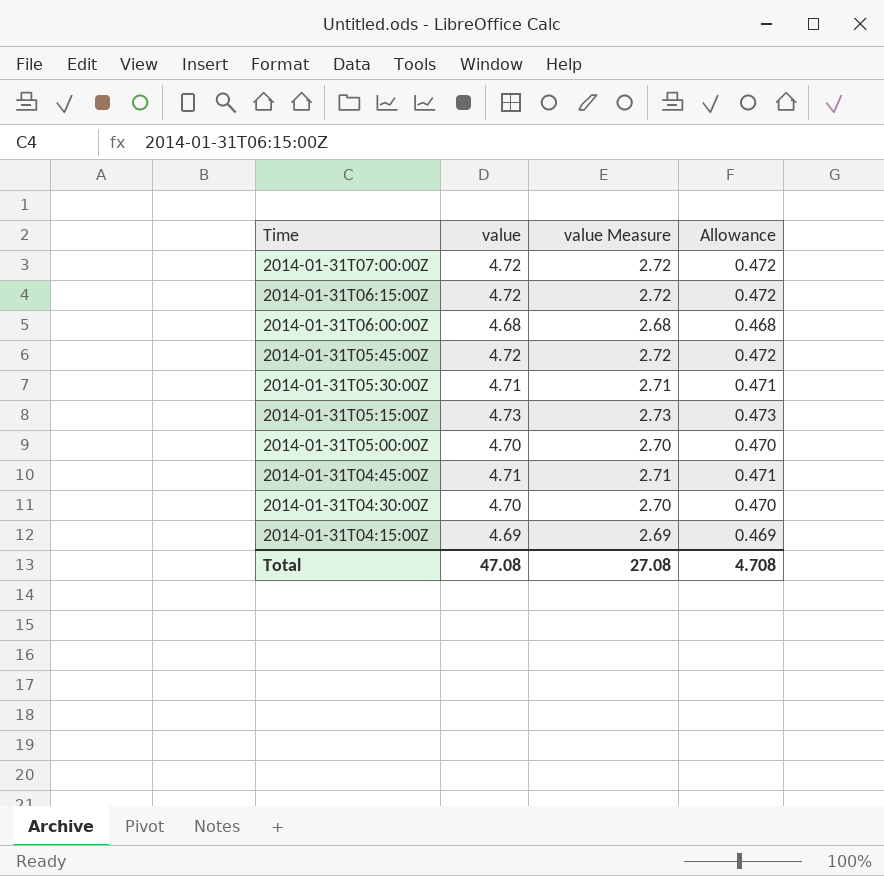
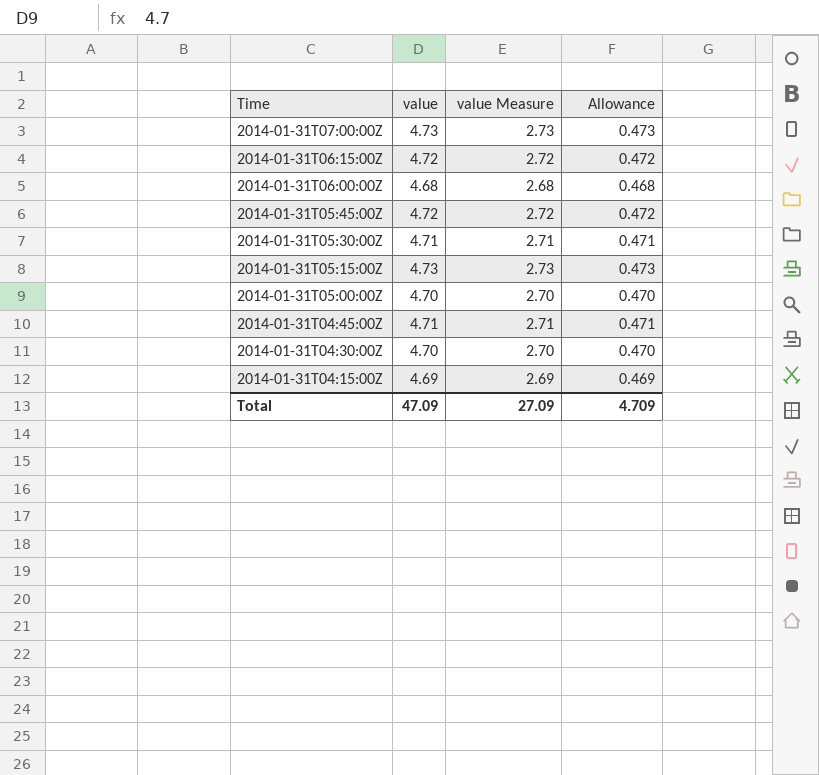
2014-01-31T07:00:00Z | value: 4.72 -> 4.73
2014-01-31T07:00:00Z | value Measure: 2.72 -> 2.73
2014-01-31T07:00:00Z | Allowance: 0.472 -> 0.473
Total | value: 47.08 -> 47.09
Total | value Measure: 27.08 -> 27.09
Total | Allowance: 4.708 -> 4.709

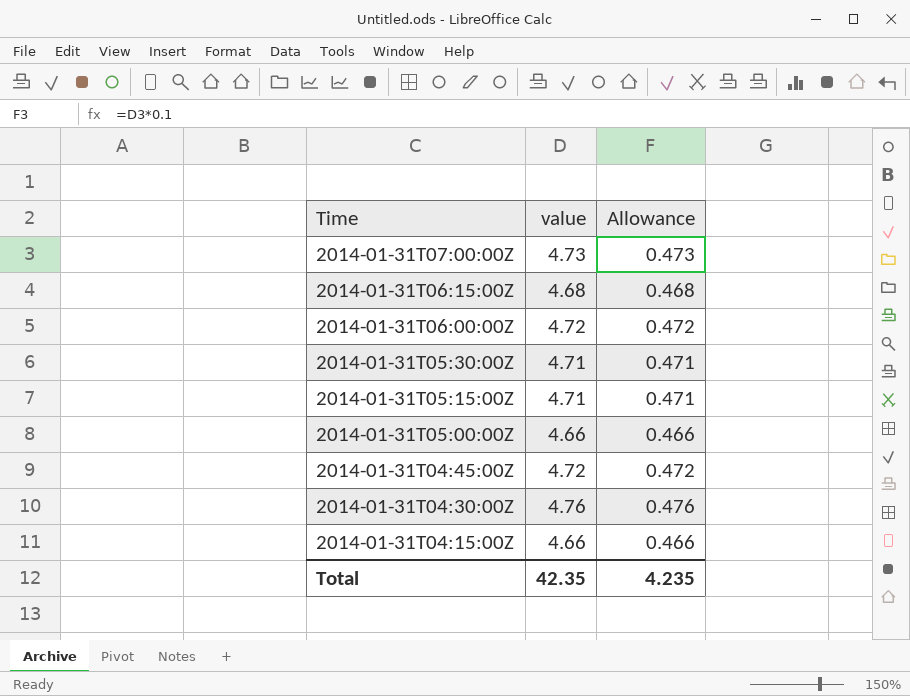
column value Measure | formula: [value] - 2 -> none
row 2014-01-31T05:45:00Z: 4.72 | 2.72 | 0.472 -> none
2014-01-31T06:15:00Z | value: 4.72 -> 4.68
2014-01-31T06:15:00Z | Allowance: 0.472 -> 0.468
2014-01-31T06:00:00Z | value: 4.68 -> 4.72
2014-01-31T06:00:00Z | Allowance: 0.468 -> 0.472
2014-01-31T05:15:00Z | value: 4.73 -> 4.71
2014-01-31T05:15:00Z | Allowance: 0.473 -> 0.471
2014-01-31T05:00:00Z | value: 4.70 -> 4.66
2014-01-31T05:00:00Z | Allowance: 0.470 -> 0.466
2014-01-31T04:45:00Z | value: 4.71 -> 4.72
2014-01-31T04:45:00Z | Allowance: 0.471 -> 0.472
2014-01-31T04:30:00Z | value: 4.70 -> 4.76
2014-01-31T04:30:00Z | Allowance: 0.470 -> 0.476
2014-01-31T04:15:00Z | value: 4.69 -> 4.66
2014-01-31T04:15:00Z | Allowance: 0.469 -> 0.466
Total | value: 47.09 -> 42.35
Total | Allowance: 4.709 -> 4.235

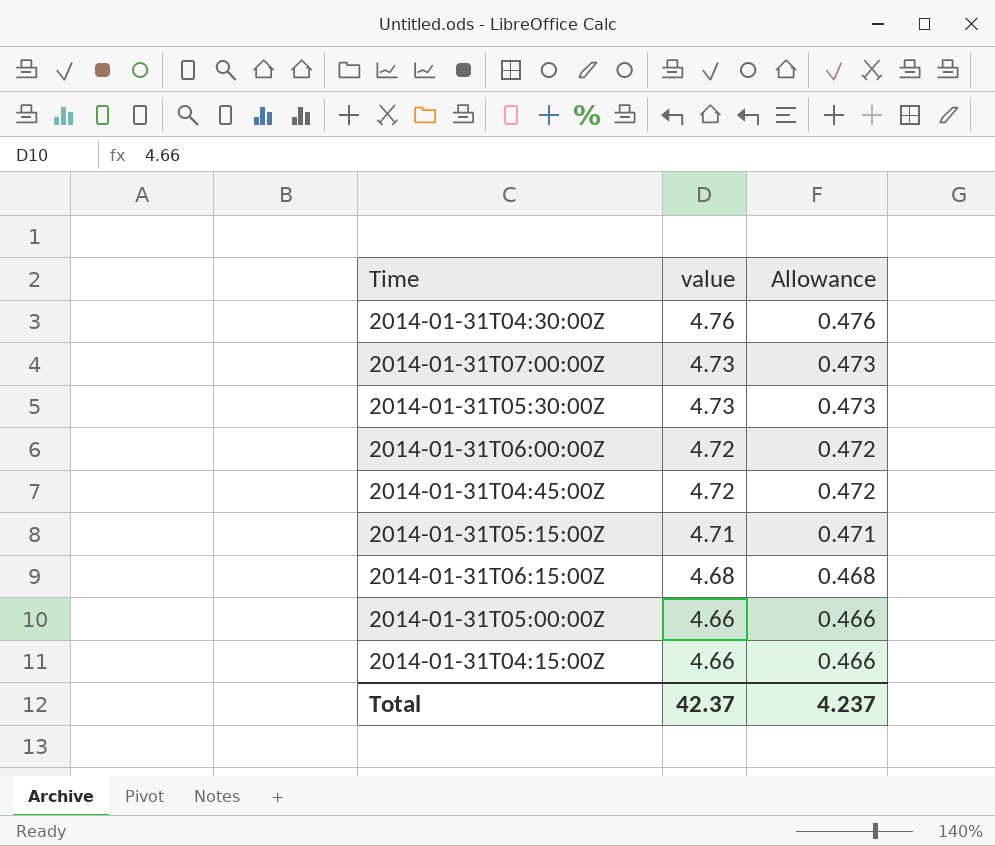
row order: Time descending -> value descending
2014-01-31T05:30:00Z | value: 4.71 -> 4.73
2014-01-31T05:30:00Z | Allowance: 0.471 -> 0.473
Total | value: 42.35 -> 42.37
Total | Allowance: 4.235 -> 4.237

